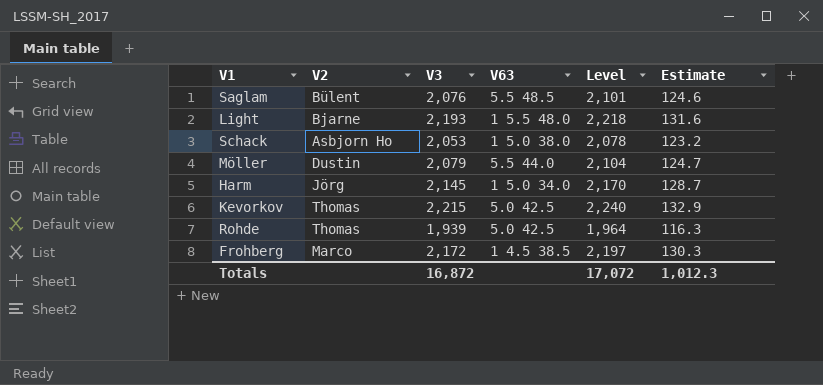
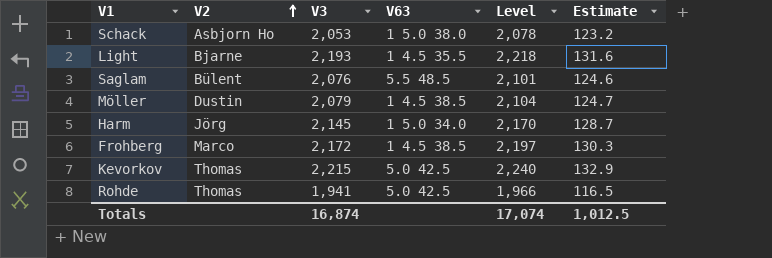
row order: none -> V2 ascending
Light | V63: 1 5.5 48.0 -> 1 4.5 35.5
Möller | V63: 5.5 44.0 -> 1 4.5 38.5
Rohde | V3: 1,939 -> 1,941
Rohde | Level: 1,964 -> 1,966
Rohde | Estimate: 116.3 -> 116.5
Totals | V3: 16,872 -> 16,874
Totals | Level: 17,072 -> 17,074
Totals | Estimate: 1,012.3 -> 1,012.5

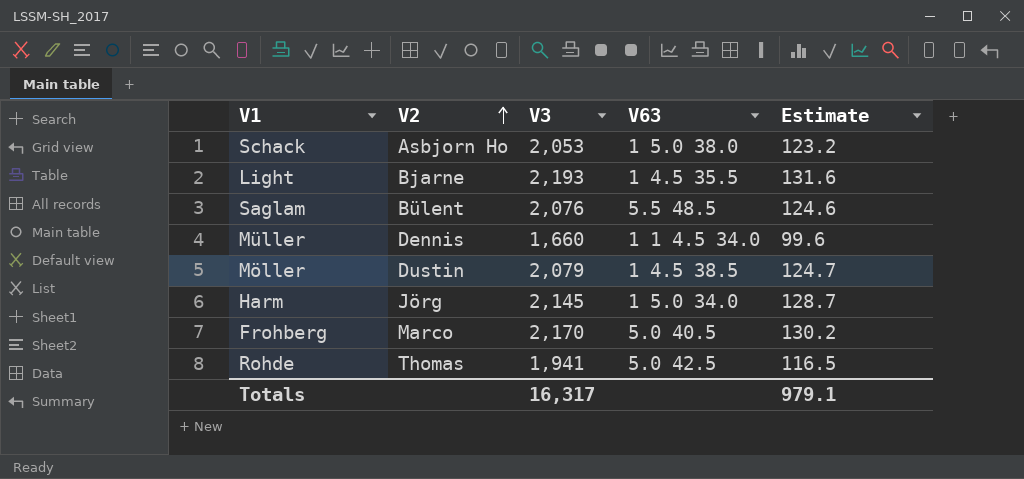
column Level | formula: [V3] + 25 -> none
row Kevorkov: Thomas | 2,215 | 5.0 42.5 | 2,240 | 132.9 -> none
row Müller: none -> Dennis | 1,660 | 1 1 4.5 34.0 | 99.6
Frohberg | V3: 2,172 -> 2,170
Frohberg | V63: 1 4.5 38.5 -> 5.0 40.5
Frohberg | Estimate: 130.3 -> 130.2
Totals | V3: 16,874 -> 16,317
Totals | Estimate: 1,012.5 -> 979.1

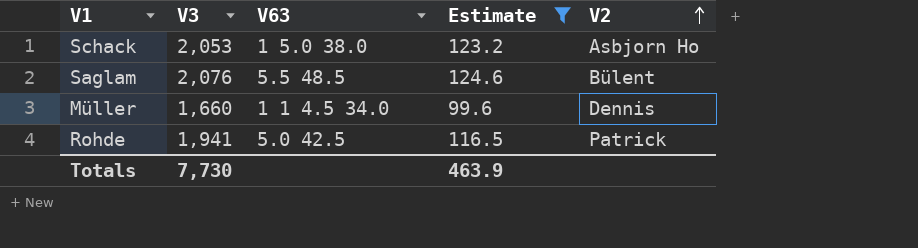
filter: none -> Estimate <= 124.6
column V2 | position: 2 -> 5
Rohde | V2: Thomas -> Patrick
Totals | V3: 16,317 -> 7,730
Totals | Estimate: 979.1 -> 463.9

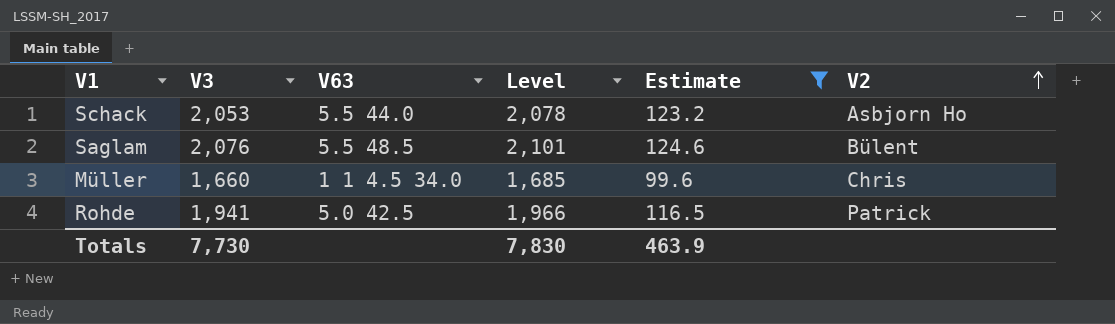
column Level | formula: none -> [V3] + 25
Schack | V63: 1 5.0 38.0 -> 5.5 44.0
Müller | V2: Dennis -> Chris

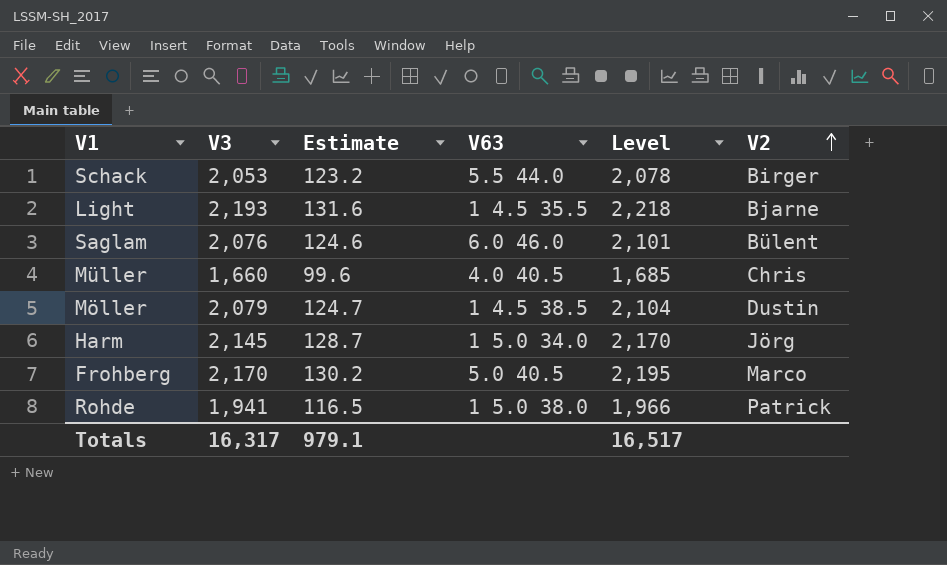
filter: Estimate <= 124.6 -> none
column Estimate | position: 5 -> 3
Schack | V2: Asbjorn Ho -> Birger
Saglam | V63: 5.5 48.5 -> 6.0 46.0
Müller | V63: 1 1 4.5 34.0 -> 4.0 40.5
Rohde | V63: 5.0 42.5 -> 1 5.0 38.0
Totals | V3: 7,730 -> 16,317
Totals | Estimate: 463.9 -> 979.1
Totals | Level: 7,830 -> 16,517

